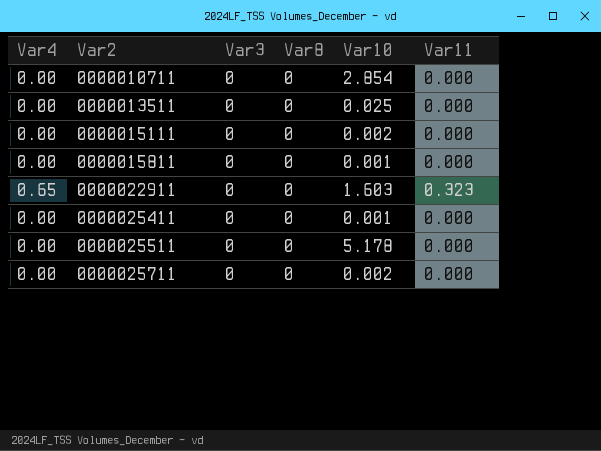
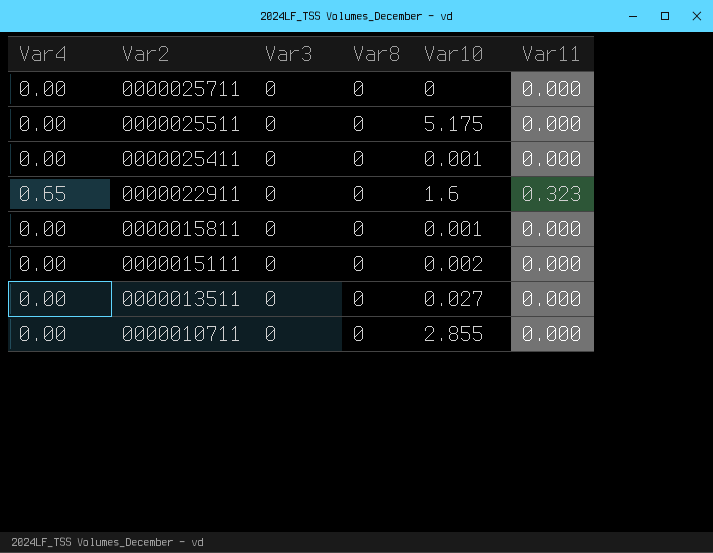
row order: Var2 ascending -> Var2 descending
0000025711 | Var10: 0.002 -> 0
0000025511 | Var10: 5.178 -> 5.175
0000022911 | Var10: 1.603 -> 1.6
0000013511 | Var10: 0.025 -> 0.027
0000010711 | Var10: 2.854 -> 2.855

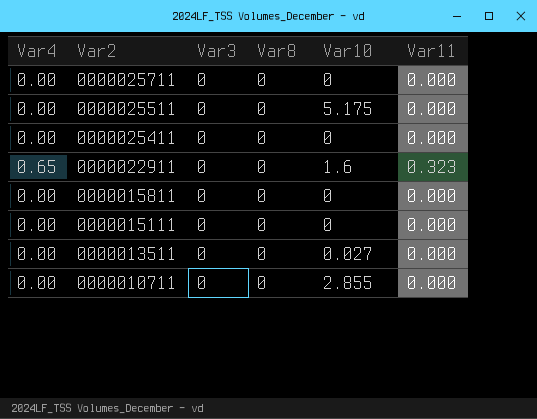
0000025411 | Var10: 0.001 -> 0
0000015811 | Var10: 0.001 -> 0
0000015111 | Var10: 0.002 -> 0

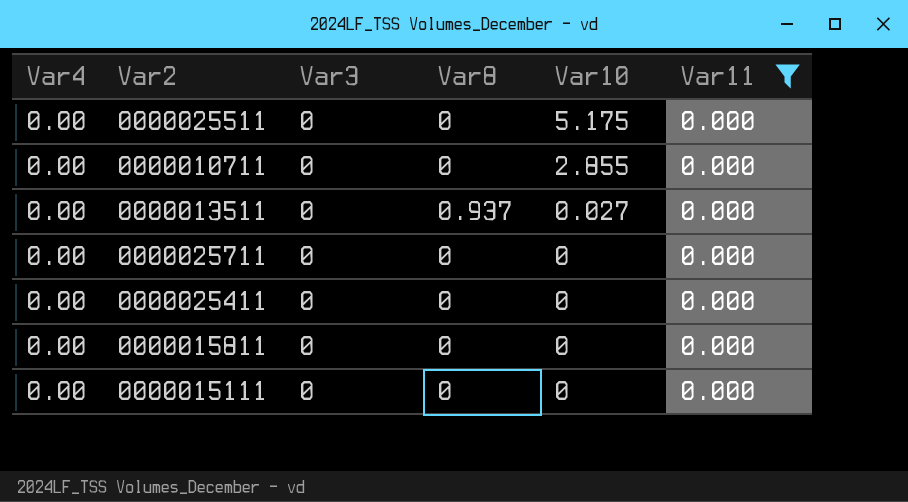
filter: none -> Var11 = 0.000
row order: Var2 descending -> Var10 descending
0000013511 | Var8: 0 -> 0.937

